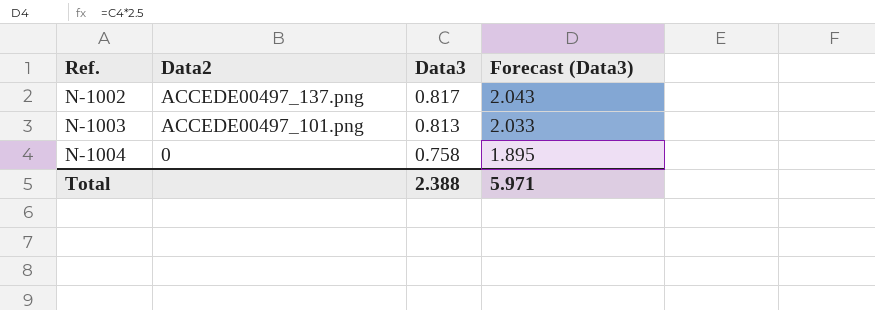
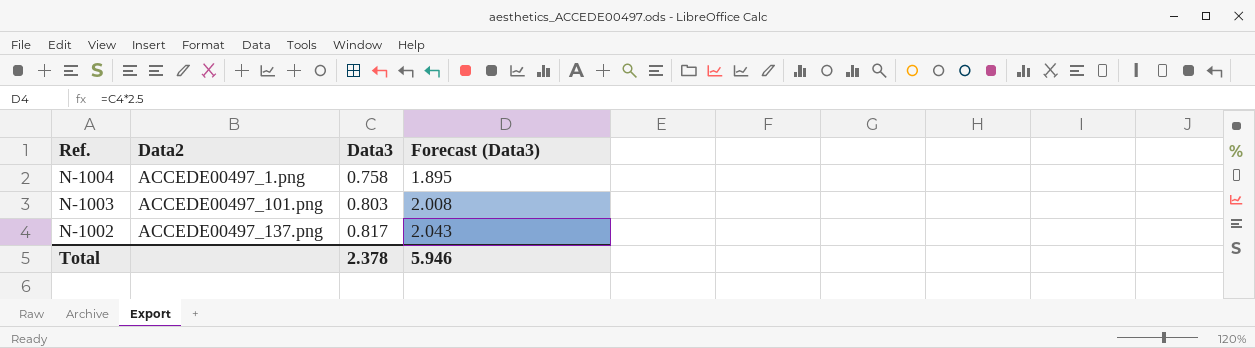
row order: Ref. ascending -> Ref. descending
N-1004 | Data2: 0 -> ACCEDE00497_1.png
N-1003 | Data3: 0.813 -> 0.803
N-1003 | Forecast (Data3): 2.033 -> 2.008
Total | Data3: 2.388 -> 2.378
Total | Forecast (Data3): 5.971 -> 5.946

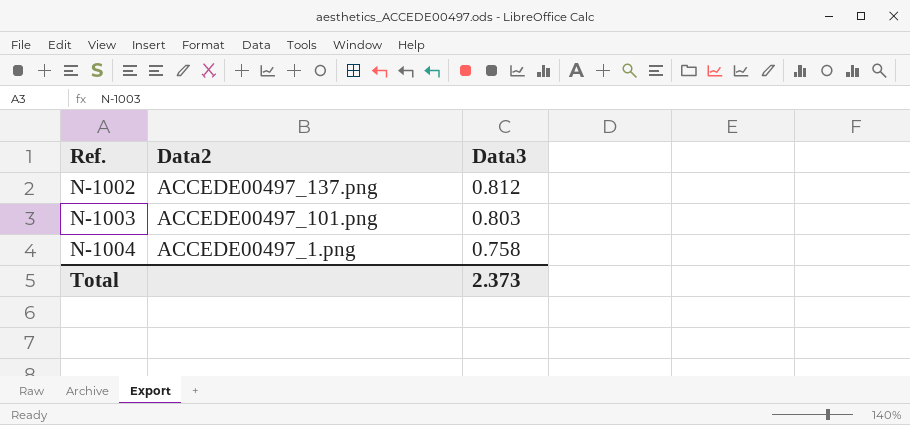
row order: Ref. descending -> Ref. ascending
column Forecast (Data3) | formula: [Data3] * 2.5 -> none
N-1002 | Data3: 0.817 -> 0.812
Total | Data3: 2.378 -> 2.373

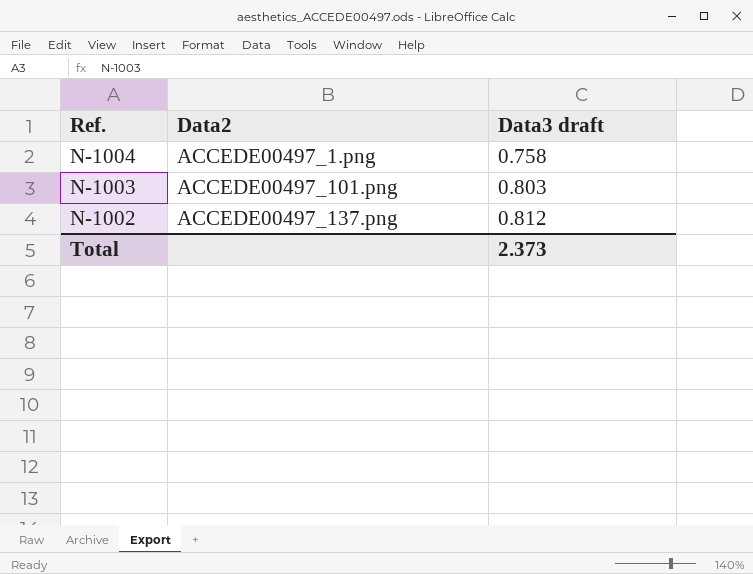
row order: Ref. ascending -> Ref. descending
column name: Data3 -> Data3 draft

